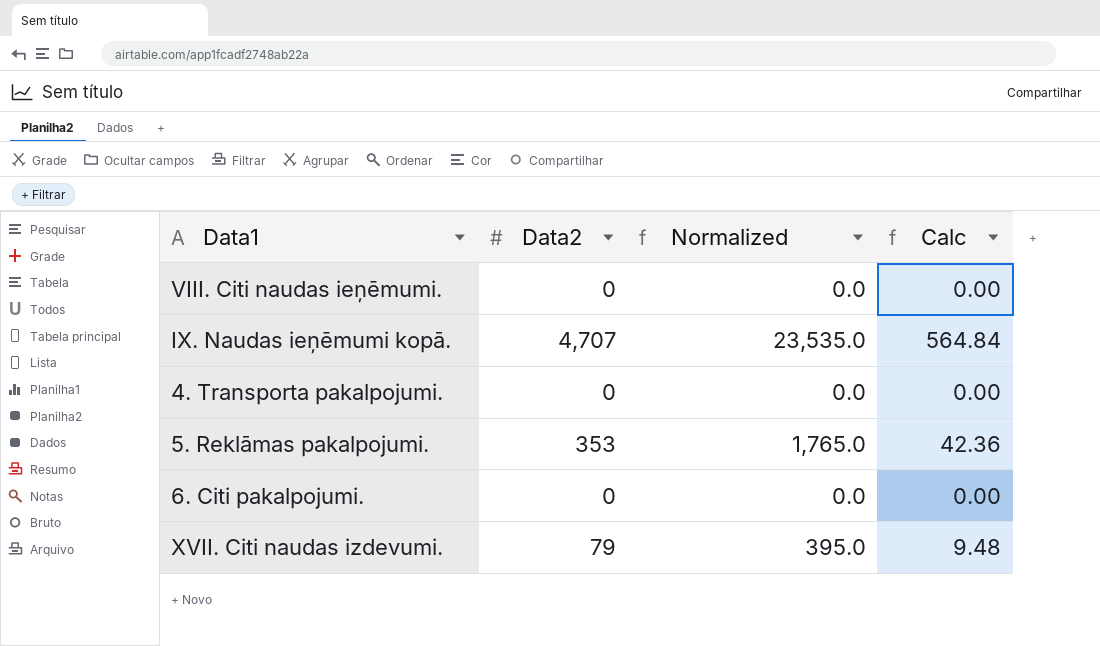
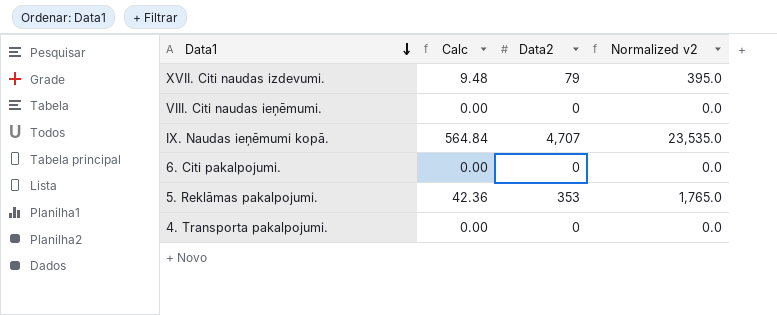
row order: none -> Data1 descending
column Calc | position: 4 -> 2
column name: Normalized -> Normalized v2

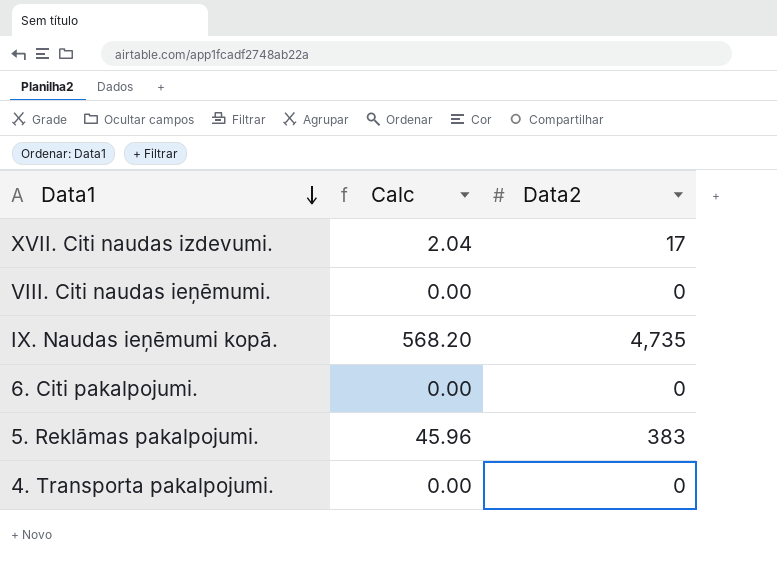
column Normalized v2 | formula: [Data2] * 5 -> none
XVII. Citi naudas izdevumi. | Calc: 9.48 -> 2.04
XVII. Citi naudas izdevumi. | Data2: 79 -> 17
IX. Naudas ieņēmumi kopā. | Calc: 564.84 -> 568.20
IX. Naudas ieņēmumi kopā. | Data2: 4,707 -> 4,735
5. Reklāmas pakalpojumi. | Calc: 42.36 -> 45.96
5. Reklāmas pakalpojumi. | Data2: 353 -> 383

